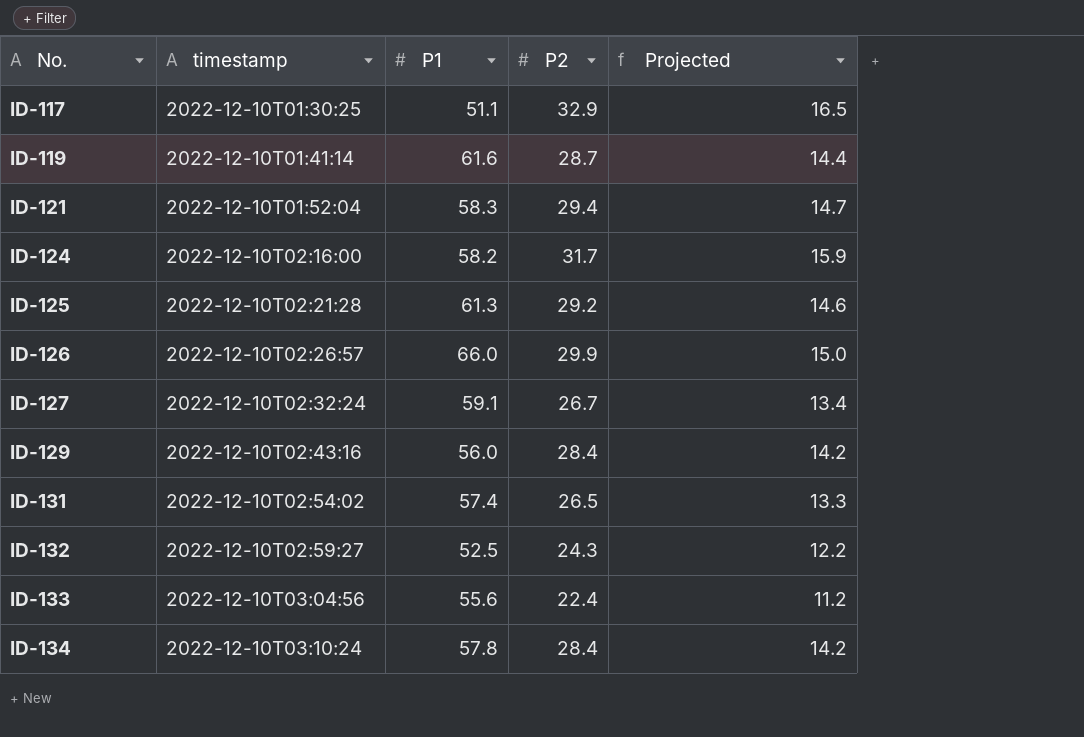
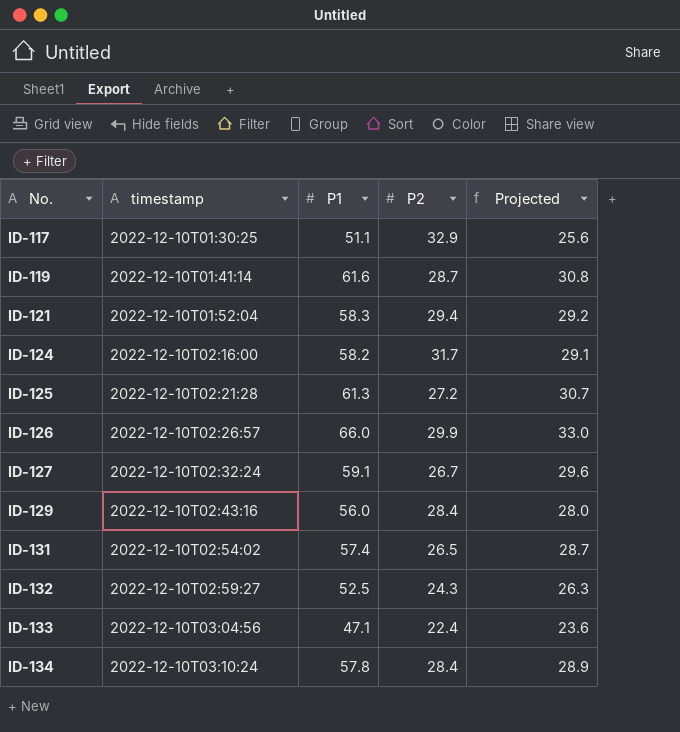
column Projected | formula: [P2] * 0.5 -> [P1] * 0.5
ID-125 | P2: 29.2 -> 27.2
ID-133 | P1: 55.6 -> 47.1

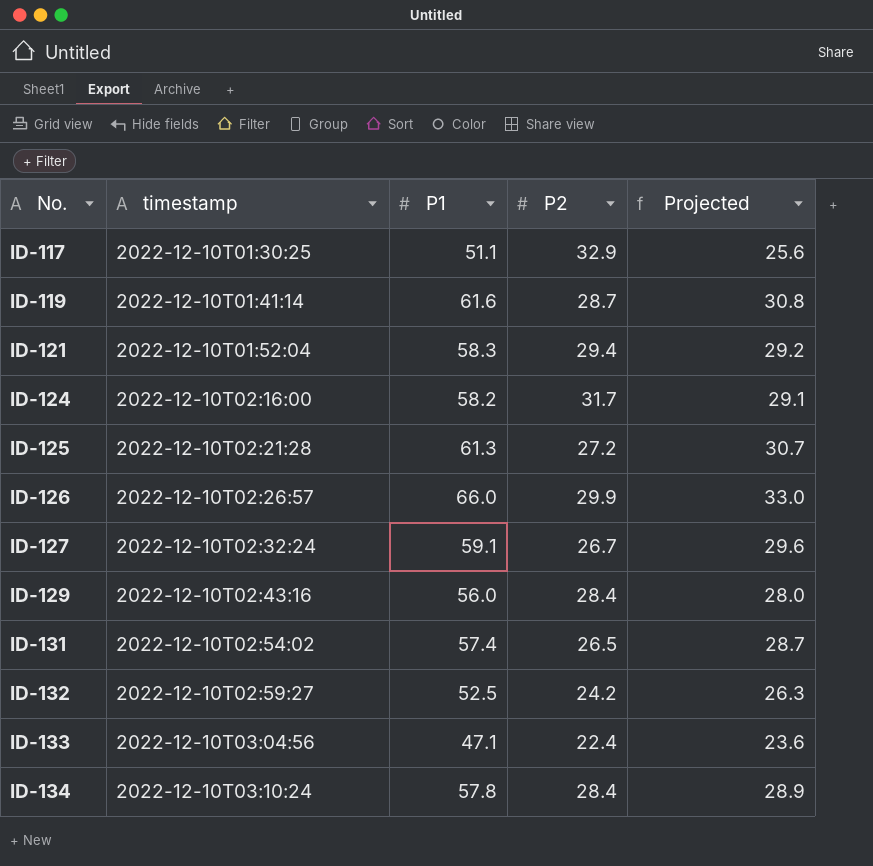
ID-132 | P2: 24.3 -> 24.2

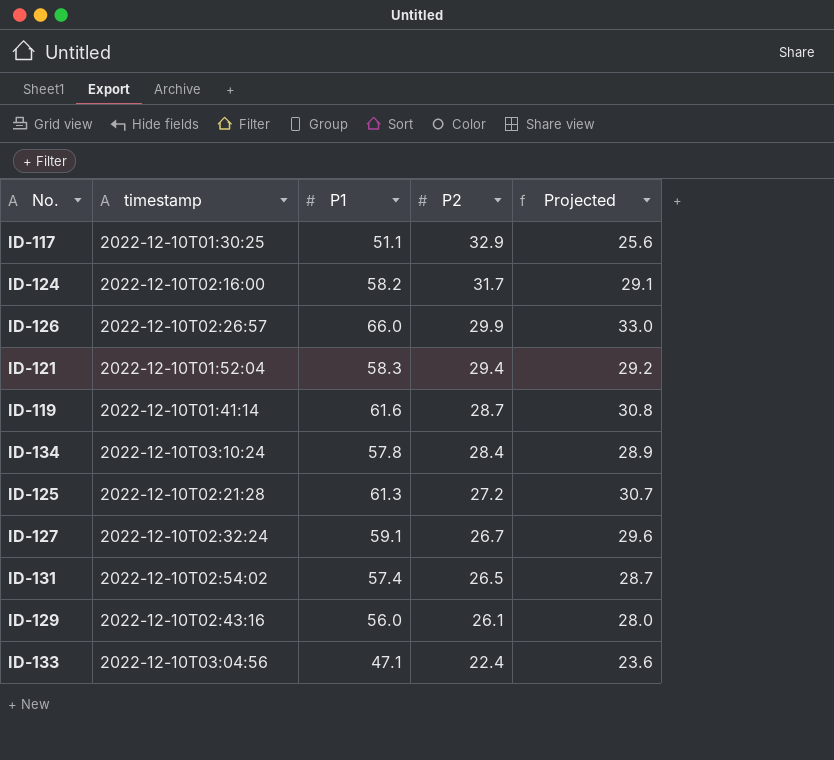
row order: No. ascending -> P2 descending
row ID-132: 2022-12-10T02:59:27 | 52.5 | 24.2 | 26.3 -> none
ID-129 | P2: 28.4 -> 26.1

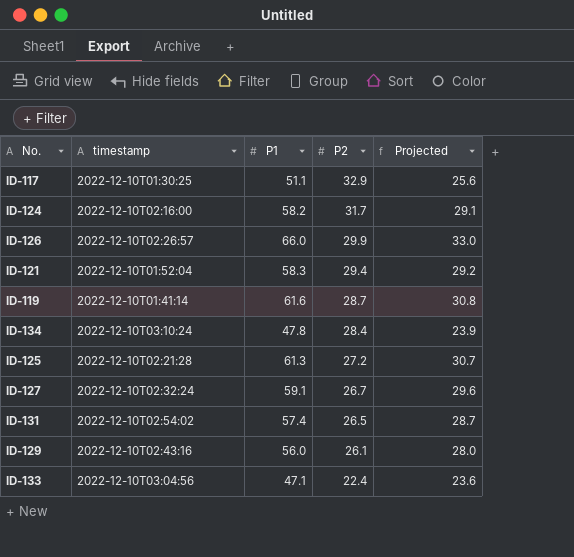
ID-134 | P1: 57.8 -> 47.8
ID-134 | Projected: 28.9 -> 23.9

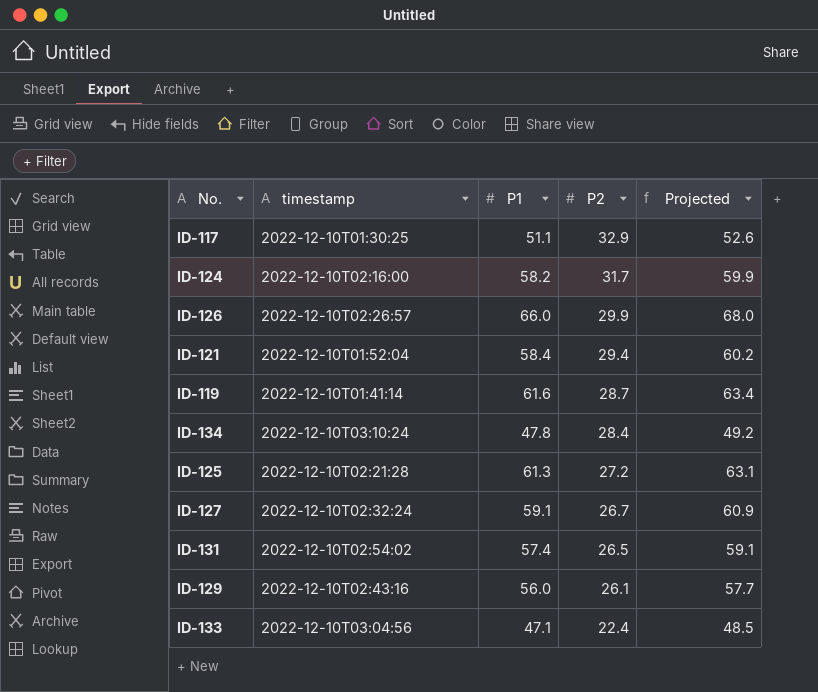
column Projected | formula: [P1] * 0.5 -> [P1] * 1.03
ID-121 | P1: 58.3 -> 58.4

